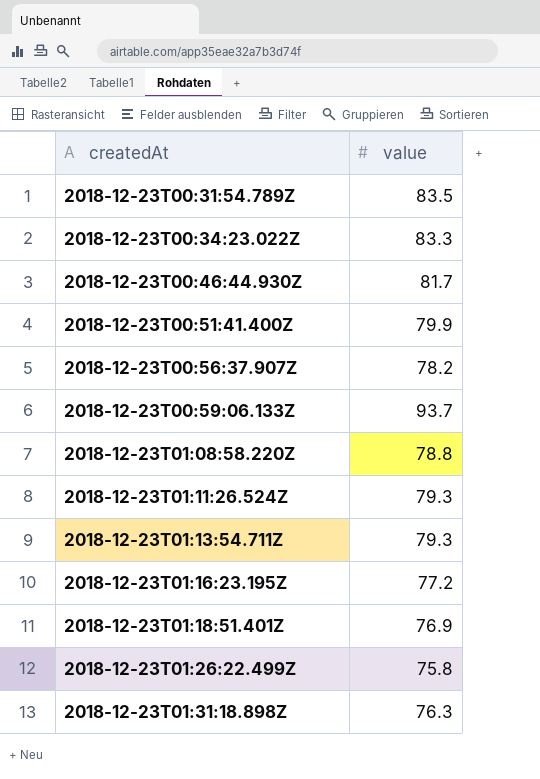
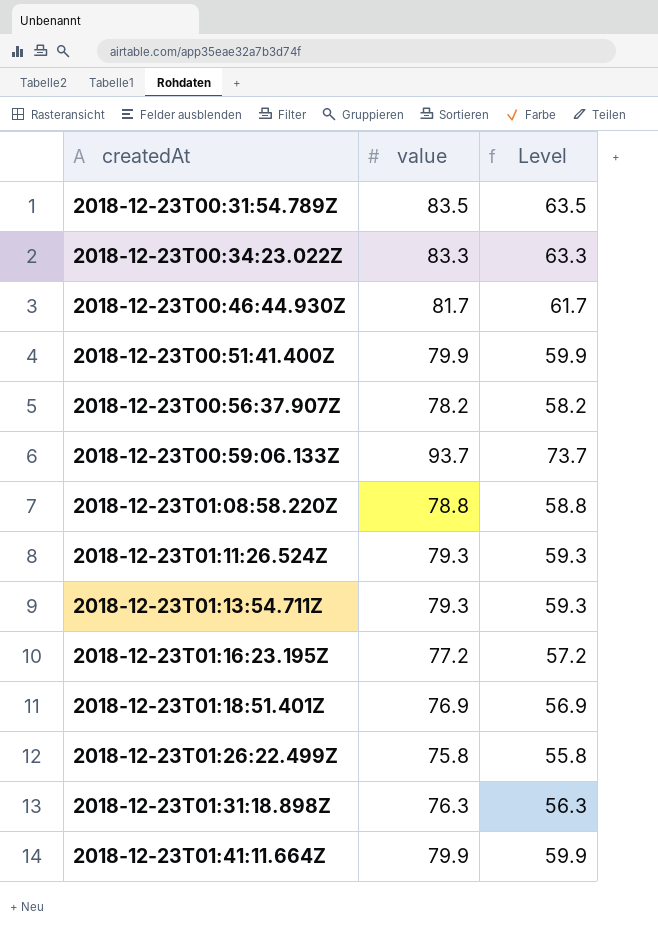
column Level | formula: none -> [value] - 20
row 2018-12-23T01:41:11.664Z: none -> 79.9 | 59.9

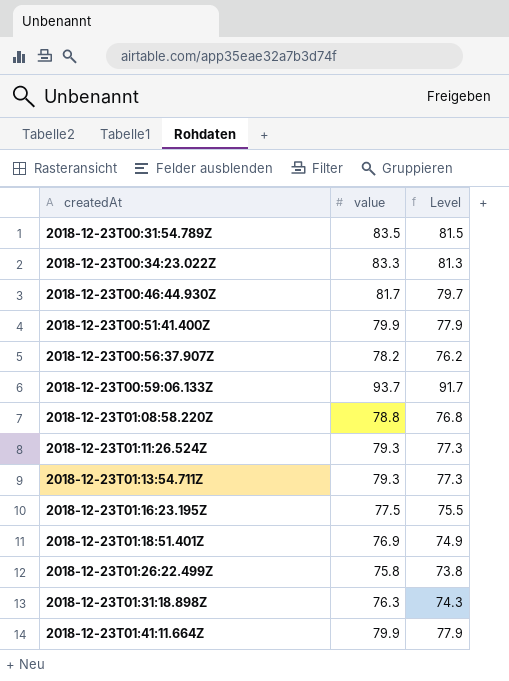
column Level | formula: [value] - 20 -> [value] - 2
2018-12-23T01:16:23.195Z | value: 77.2 -> 77.5

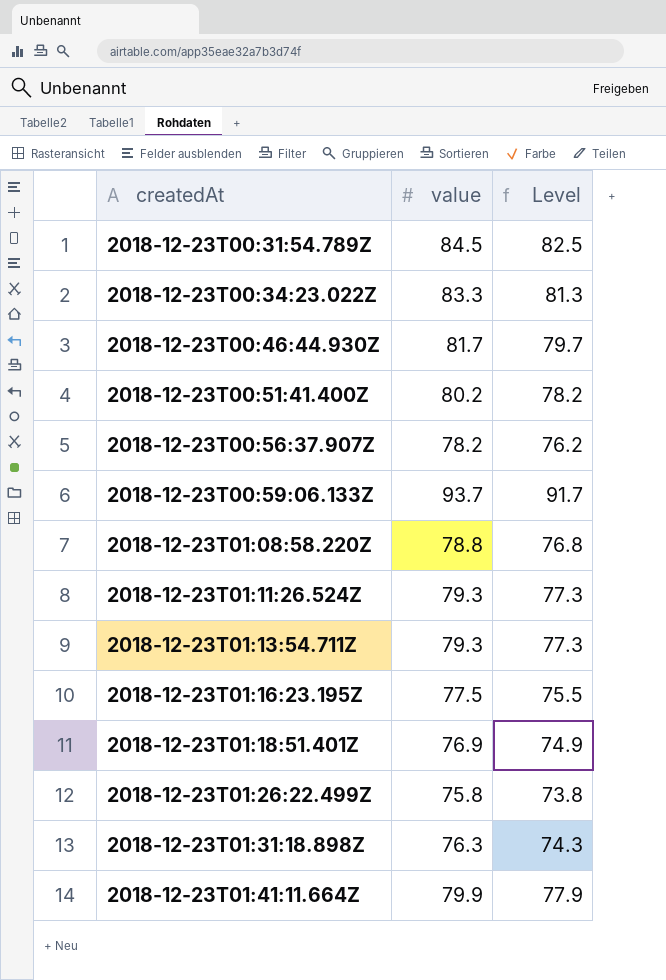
2018-12-23T00:31:54.789Z | value: 83.5 -> 84.5
2018-12-23T00:31:54.789Z | Level: 81.5 -> 82.5
2018-12-23T00:51:41.400Z | value: 79.9 -> 80.2
2018-12-23T00:51:41.400Z | Level: 77.9 -> 78.2

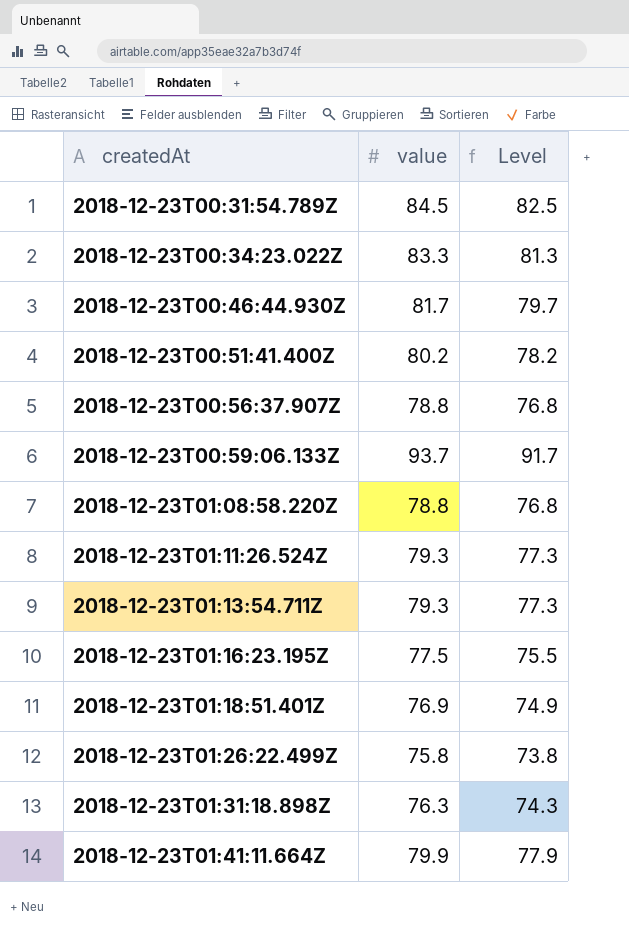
2018-12-23T00:56:37.907Z | value: 78.2 -> 78.8
2018-12-23T00:56:37.907Z | Level: 76.2 -> 76.8

